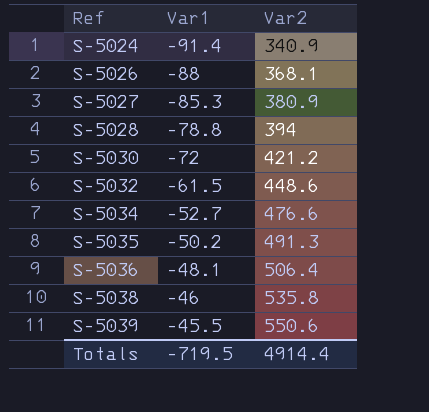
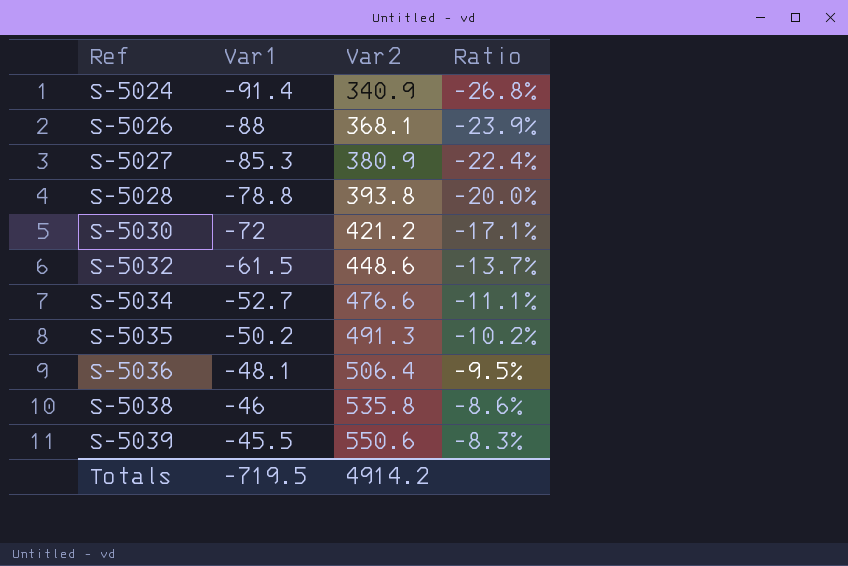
column Ratio | formula: none -> [Var1] / [Var2]
S-5028 | Var2: 394 -> 393.8
Totals | Var2: 4914.4 -> 4914.2

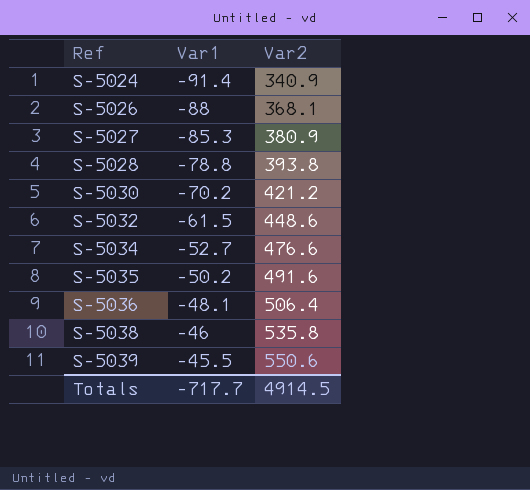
column Ratio | formula: [Var1] / [Var2] -> none
S-5030 | Var1: -72 -> -70.2
S-5035 | Var2: 491.3 -> 491.6
Totals | Var1: -719.5 -> -717.7
Totals | Var2: 4914.2 -> 4914.5

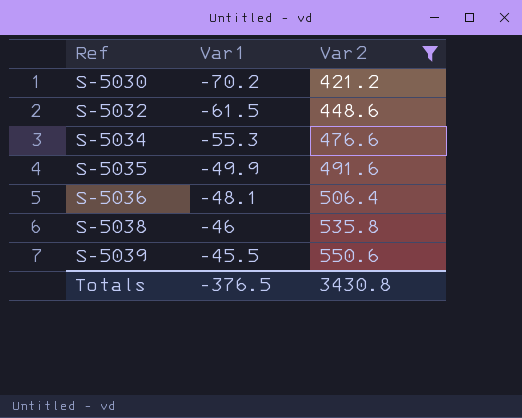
filter: none -> Var2 >= 421.2
S-5034 | Var1: -52.7 -> -55.3
S-5035 | Var1: -50.2 -> -49.9
Totals | Var1: -717.7 -> -376.5
Totals | Var2: 4914.5 -> 3430.8

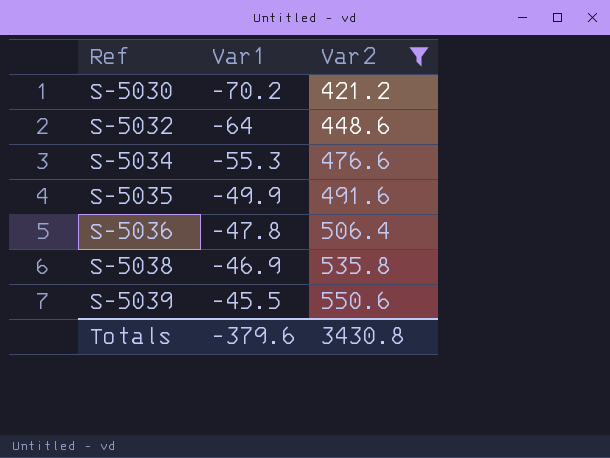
S-5032 | Var1: -61.5 -> -64
S-5036 | Var1: -48.1 -> -47.8
S-5038 | Var1: -46 -> -46.9
Totals | Var1: -376.5 -> -379.6

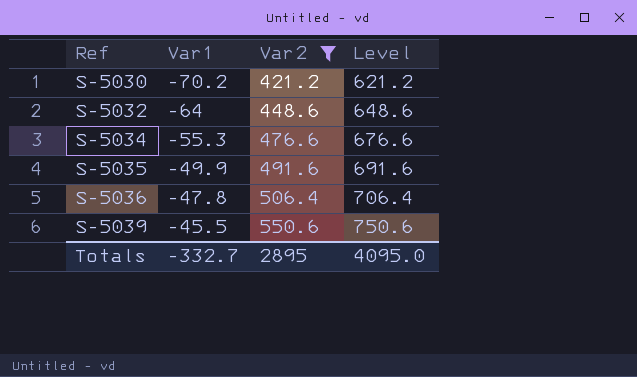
column Level | formula: none -> [Var2] + 200
row S-5038: -46.9 | 535.8 -> none
Totals | Var1: -379.6 -> -332.7
Totals | Var2: 3430.8 -> 2895

